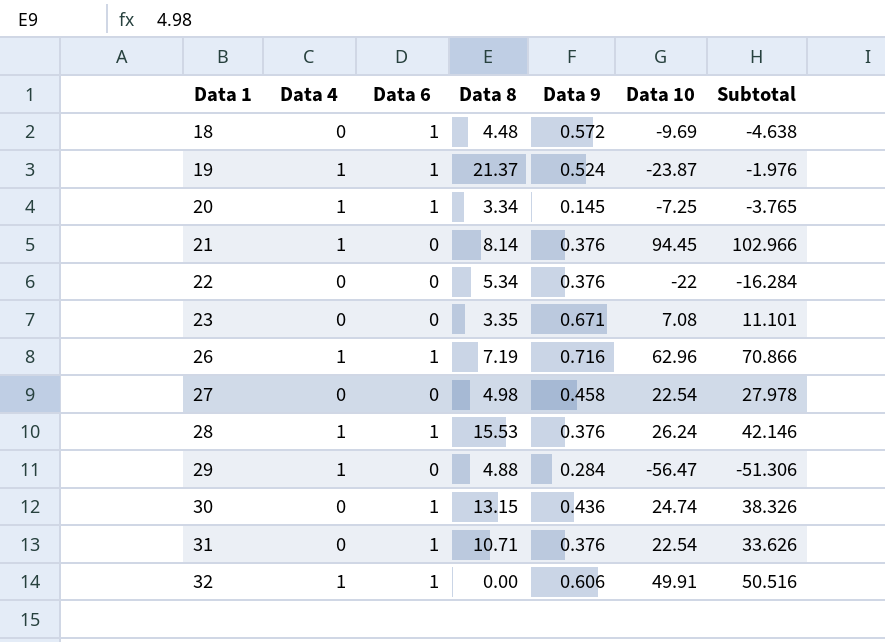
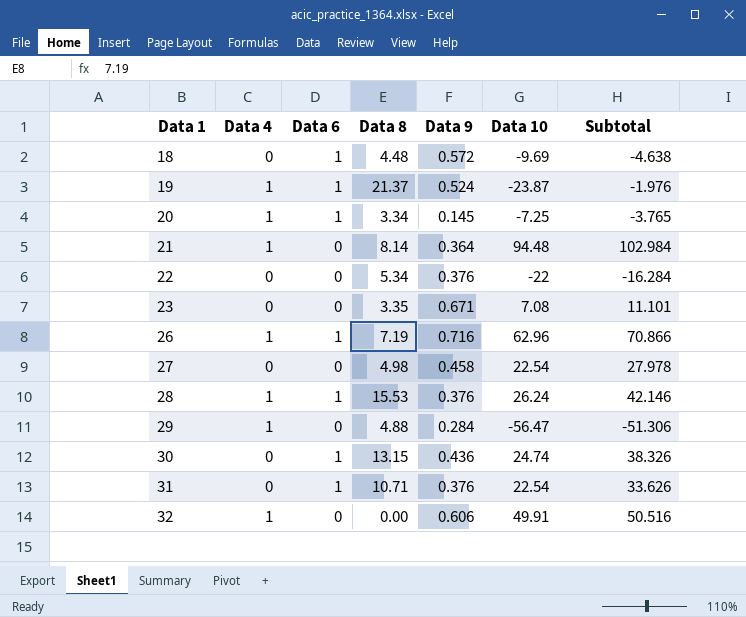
21 | Data 9: 0.376 -> 0.364
21 | Data 10: 94.45 -> 94.48
21 | Subtotal: 102.966 -> 102.984
32 | Data 6: 1 -> 0

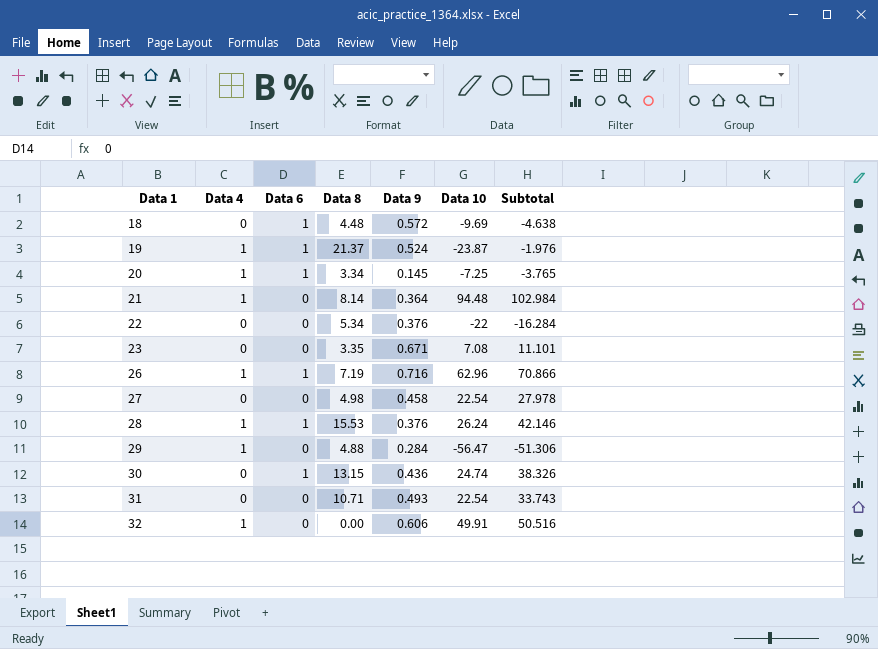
31 | Data 6: 1 -> 0
31 | Data 9: 0.376 -> 0.493
31 | Subtotal: 33.626 -> 33.743

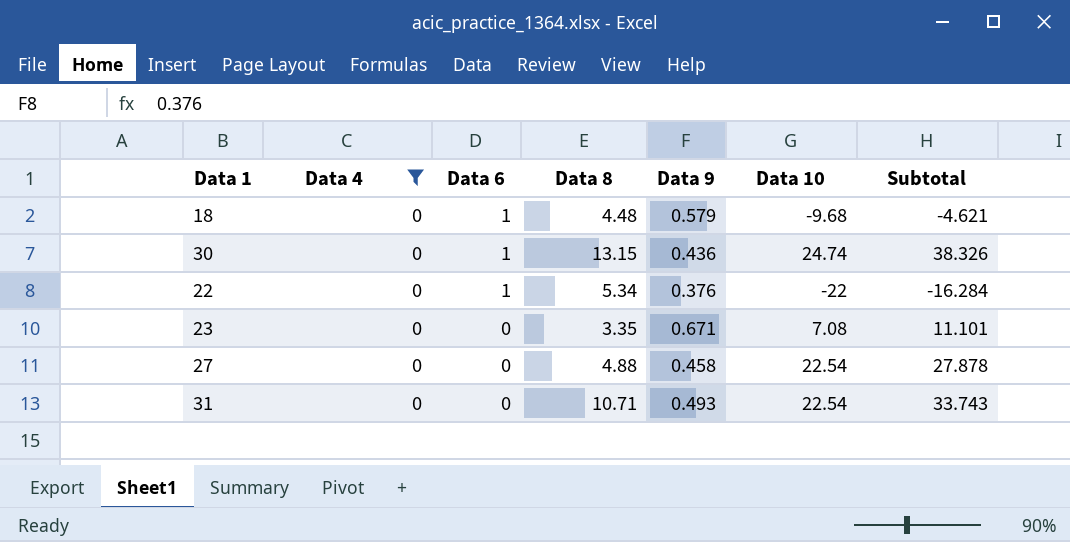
filter: none -> Data 4 = 0
row order: Data 1 ascending -> Data 6 descending
18 | Data 9: 0.572 -> 0.579
18 | Data 10: -9.69 -> -9.68
18 | Subtotal: -4.638 -> -4.621
22 | Data 6: 0 -> 1
27 | Data 8: 4.98 -> 4.88
27 | Subtotal: 27.978 -> 27.878

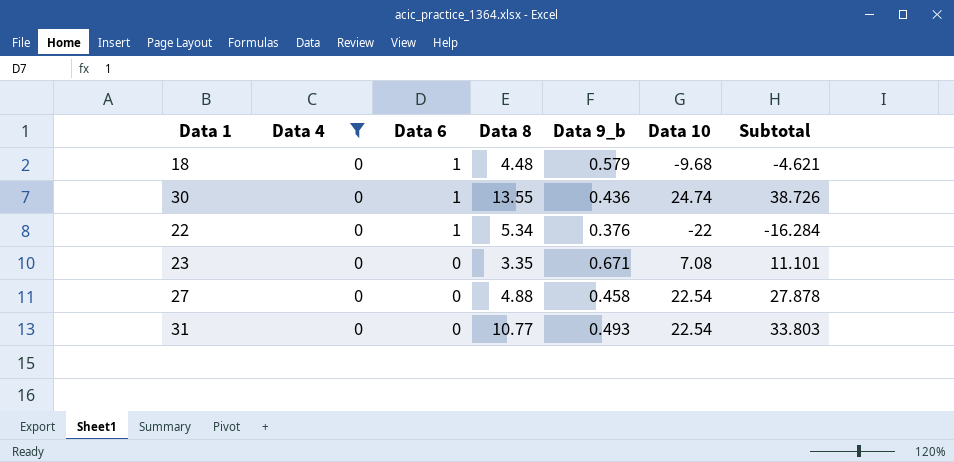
column name: Data 9 -> Data 9_b
30 | Data 8: 13.15 -> 13.55
30 | Subtotal: 38.326 -> 38.726
31 | Data 8: 10.71 -> 10.77
31 | Subtotal: 33.743 -> 33.803

